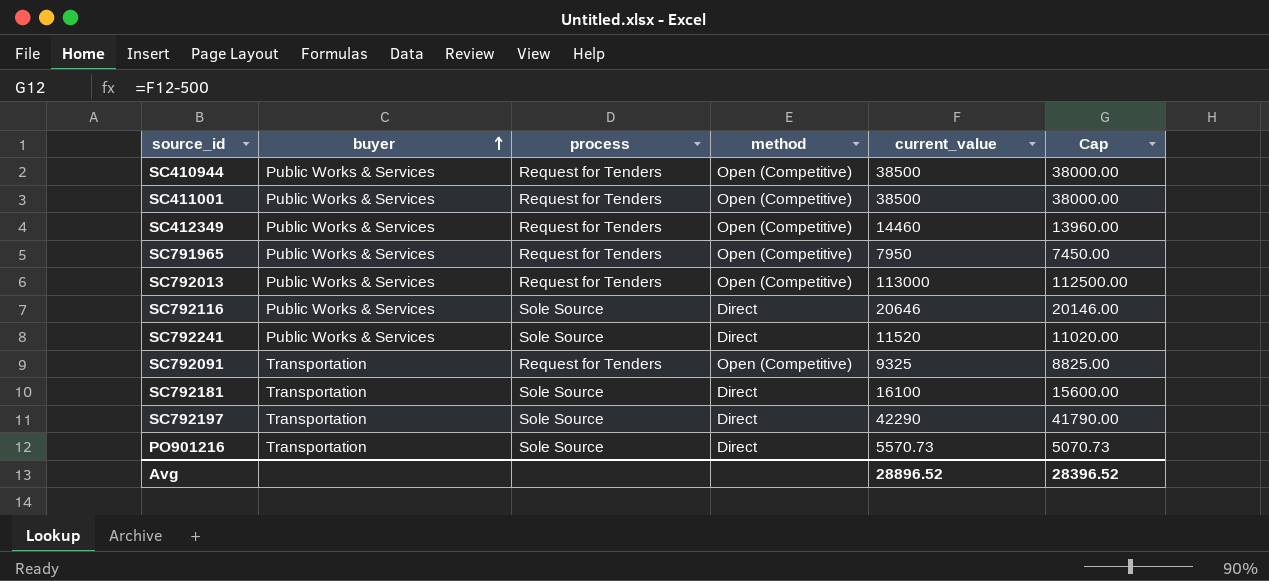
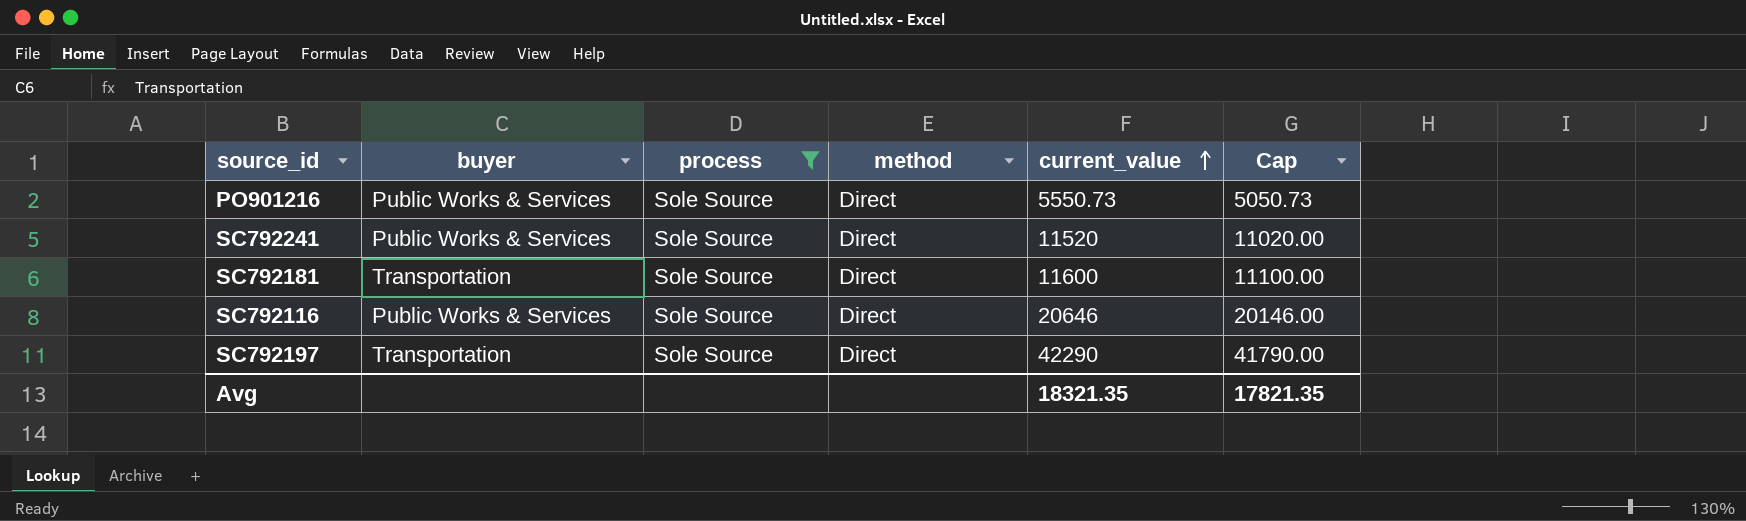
filter: none -> process = Sole Source
row order: buyer ascending -> current_value ascending
PO901216 | buyer: Transportation -> Public Works & Services
PO901216 | current_value: 5570.73 -> 5550.73
PO901216 | Cap: 5070.73 -> 5050.73
SC792181 | current_value: 16100 -> 11600
SC792181 | Cap: 15600.00 -> 11100.00
Avg | current_value: 28896.52 -> 18321.35
Avg | Cap: 28396.52 -> 17821.35

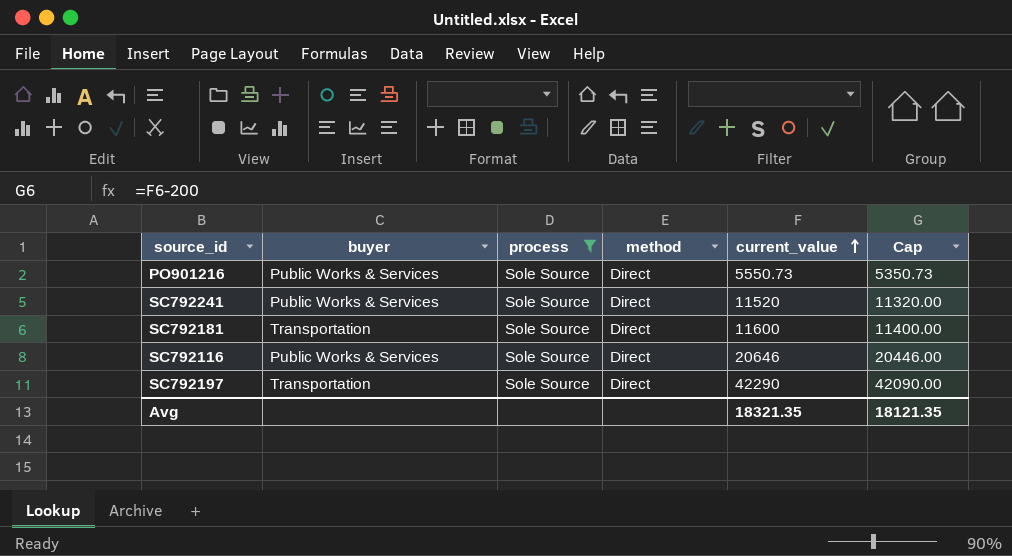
column Cap | formula: [current_value] - 500 -> [current_value] - 200
Avg | Cap: 17821.35 -> 18121.35

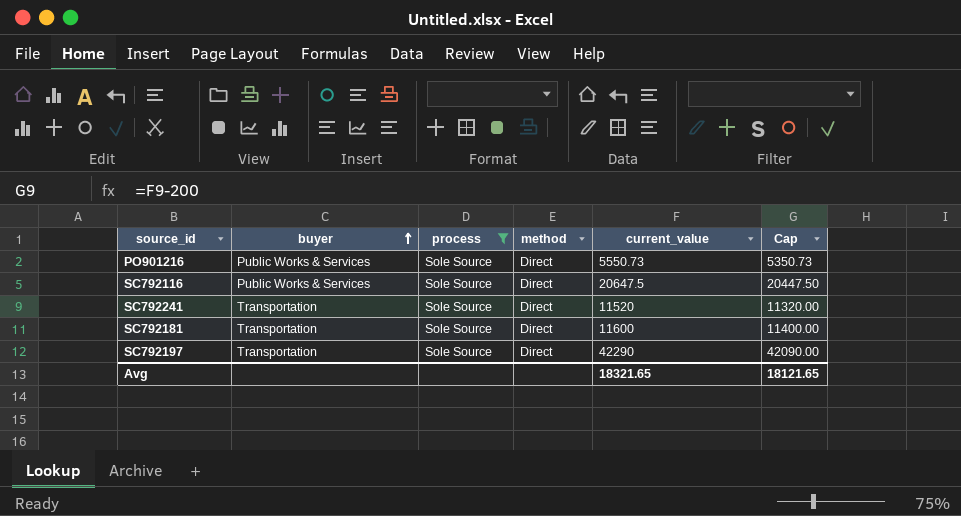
row order: current_value ascending -> buyer ascending
SC792116 | current_value: 20646 -> 20647.5
SC792116 | Cap: 20446.00 -> 20447.50
SC792241 | buyer: Public Works & Services -> Transportation
Avg | current_value: 18321.35 -> 18321.65
Avg | Cap: 18121.35 -> 18121.65

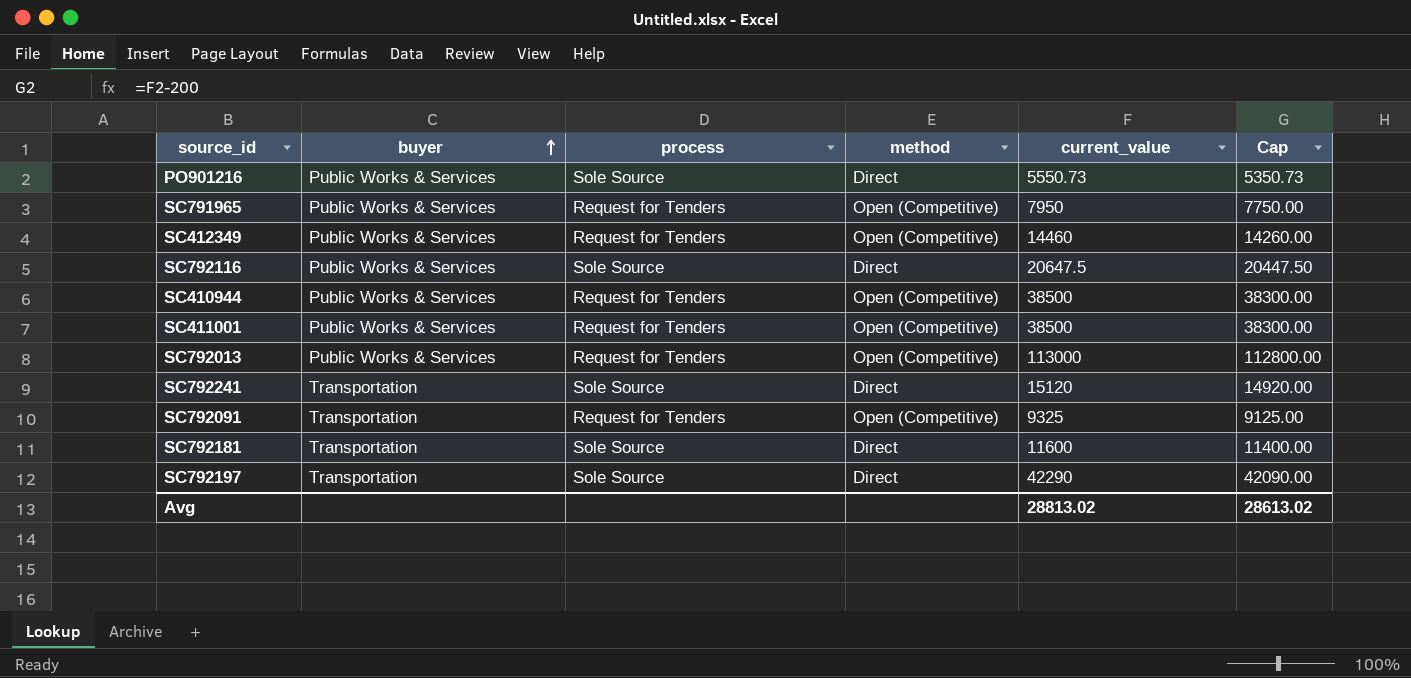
filter: process = Sole Source -> none
SC792241 | current_value: 11520 -> 15120
SC792241 | Cap: 11320.00 -> 14920.00
Avg | current_value: 18321.65 -> 28813.02
Avg | Cap: 18121.65 -> 28613.02

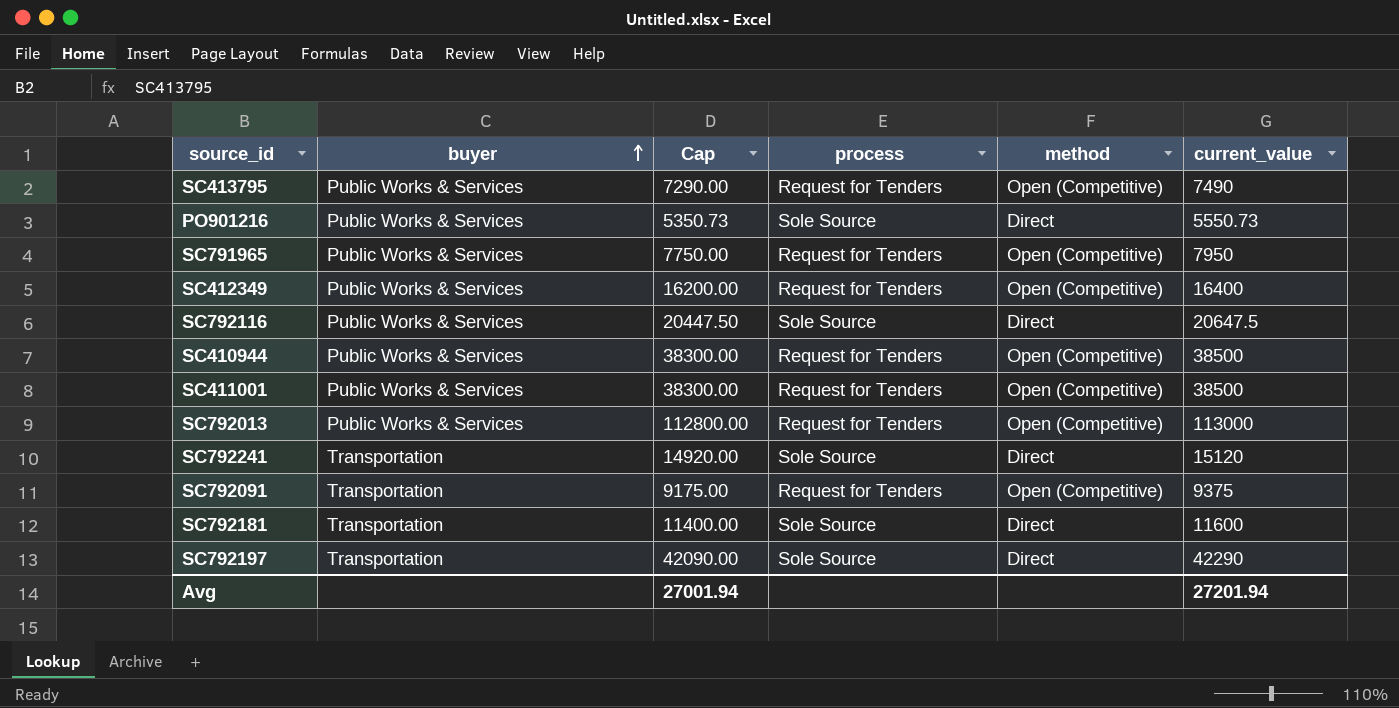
column Cap | position: 6 -> 3
row SC413795: none -> Public Works & Services | 7290.00 | Request for Tenders | Open (Competitive) | 7490
SC412349 | Cap: 14260.00 -> 16200.00
SC412349 | current_value: 14460 -> 16400
SC792091 | Cap: 9125.00 -> 9175.00
SC792091 | current_value: 9325 -> 9375
Avg | Cap: 28613.02 -> 27001.94
Avg | current_value: 28813.02 -> 27201.94

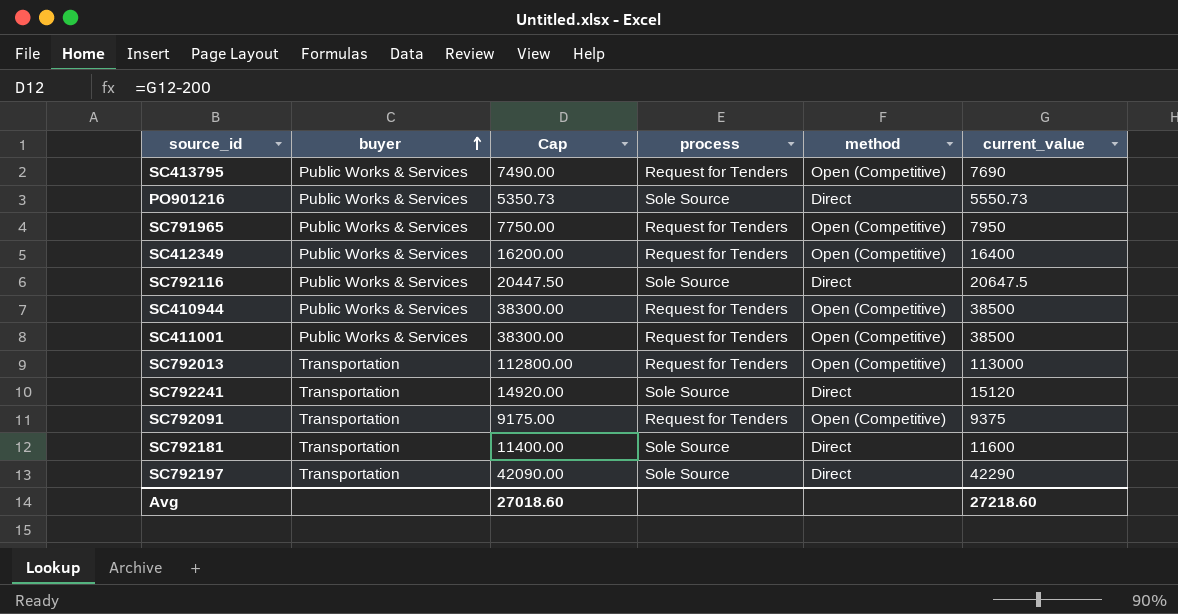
SC413795 | Cap: 7290.00 -> 7490.00
SC413795 | current_value: 7490 -> 7690
SC792013 | buyer: Public Works & Services -> Transportation
Avg | Cap: 27001.94 -> 27018.60
Avg | current_value: 27201.94 -> 27218.60

